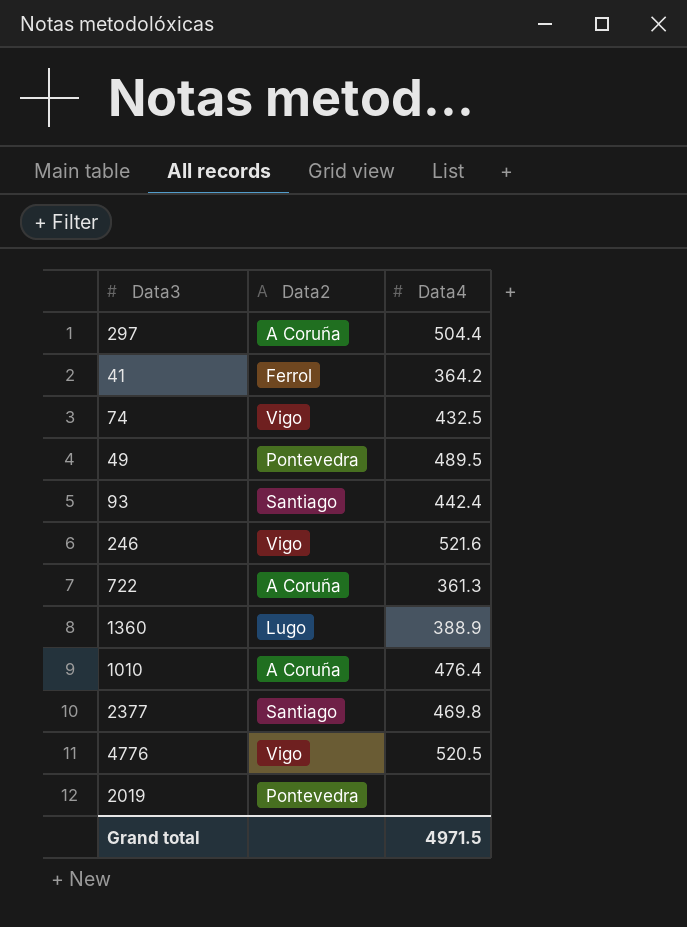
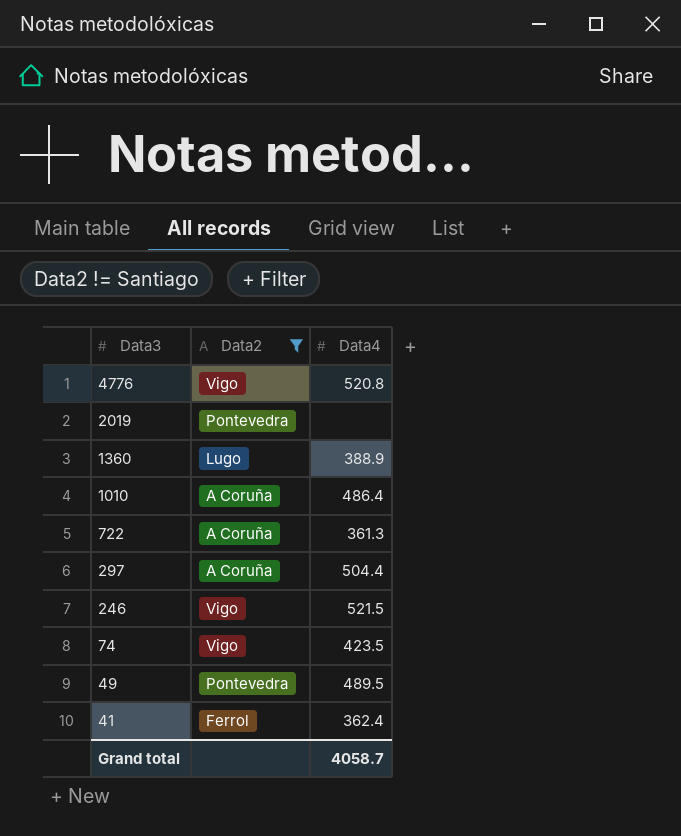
filter: none -> Data2 != Santiago
row order: none -> Data3 descending
4776 | Data4: 520.5 -> 520.8
1010 | Data4: 476.4 -> 486.4
246 | Data4: 521.6 -> 521.5
74 | Data4: 432.5 -> 423.5
41 | Data4: 364.2 -> 362.4
Grand total | Data4: 4971.5 -> 4058.7

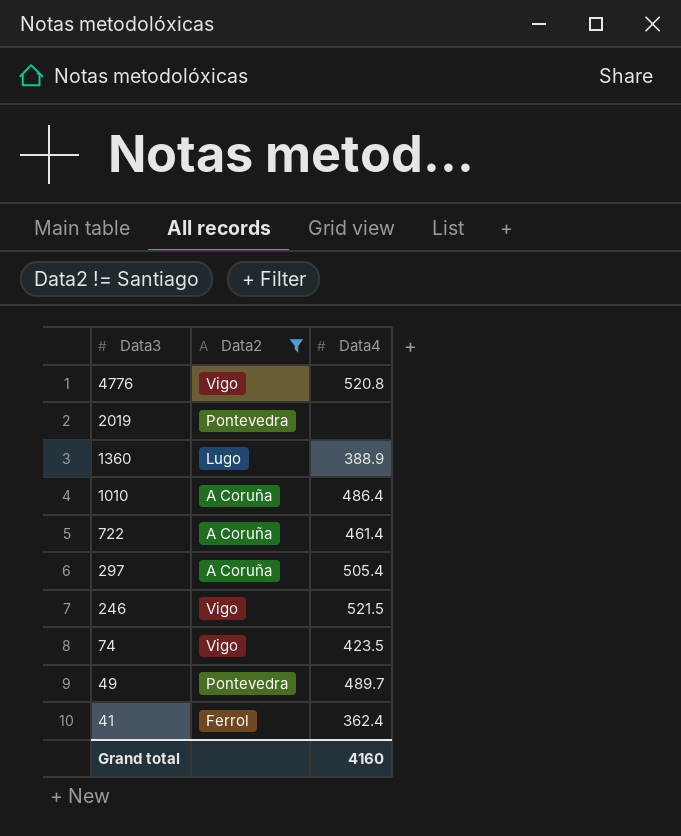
722 | Data4: 361.3 -> 461.4
297 | Data4: 504.4 -> 505.4
49 | Data4: 489.5 -> 489.7
Grand total | Data4: 4058.7 -> 4160

